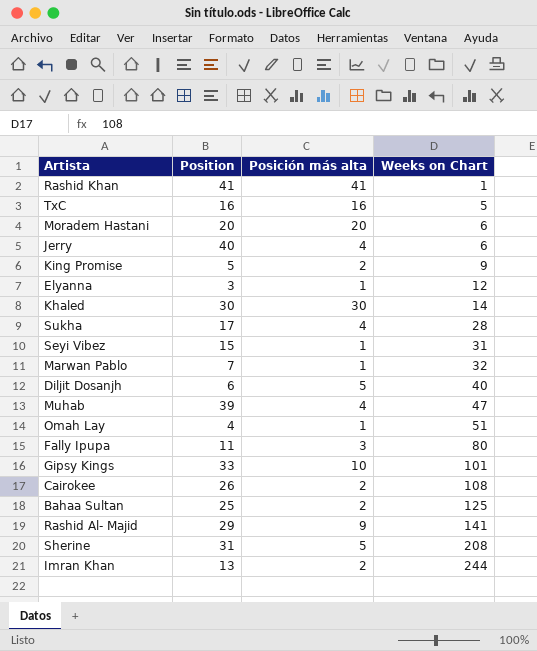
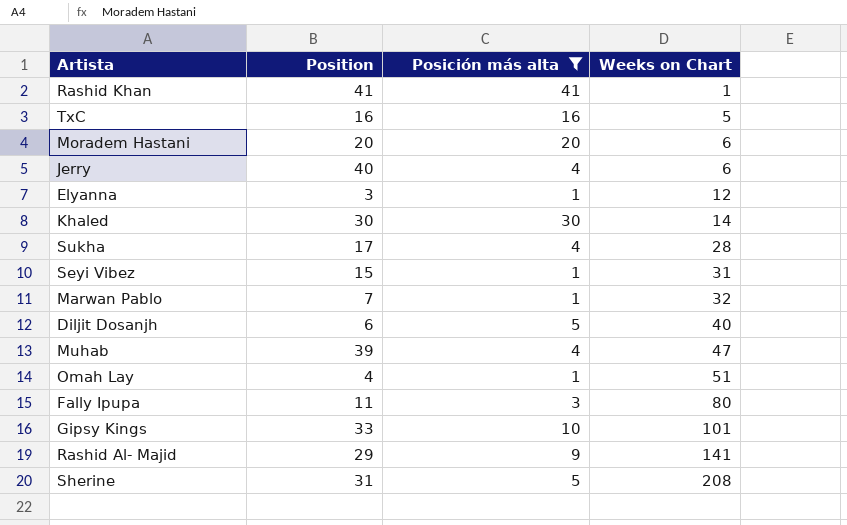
filter: none -> Posición más alta != 2

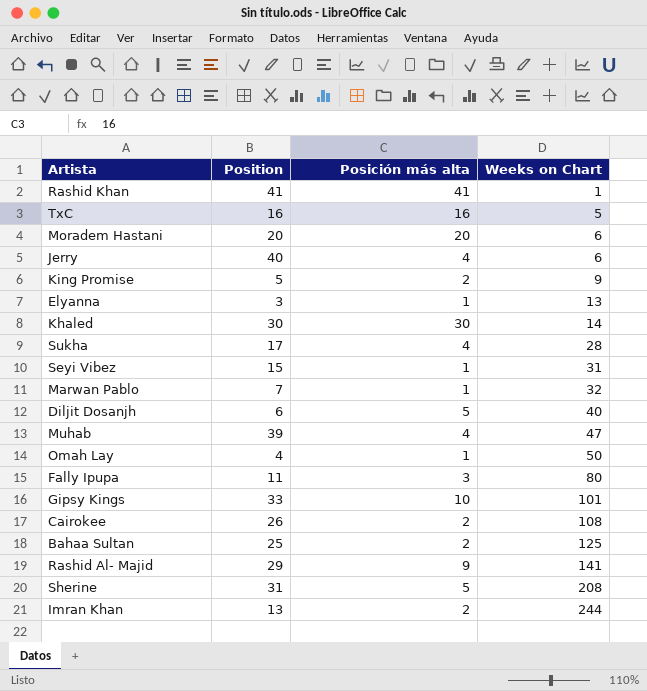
filter: Posición más alta != 2 -> none
Elyanna | Weeks on Chart: 12 -> 13
Omah Lay | Weeks on Chart: 51 -> 50

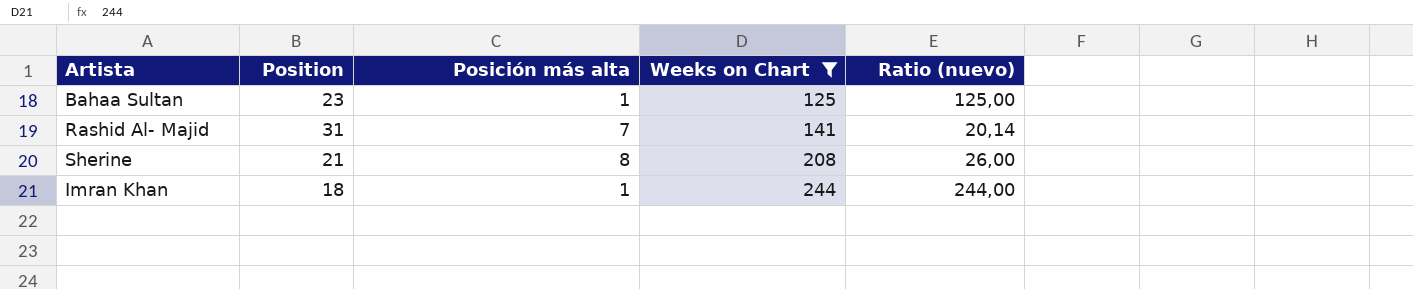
filter: none -> Weeks on Chart >= 125
column Ratio (nuevo) | formula: none -> [Weeks on Chart] / [Posición más alta]
Bahaa Sultan | Position: 25 -> 23
Bahaa Sultan | Posición más alta: 2 -> 1
Rashid Al- Majid | Position: 29 -> 31
Rashid Al- Majid | Posición más alta: 9 -> 7
Sherine | Position: 31 -> 21
Sherine | Posición más alta: 5 -> 8
Imran Khan | Position: 13 -> 18
Imran Khan | Posición más alta: 2 -> 1

